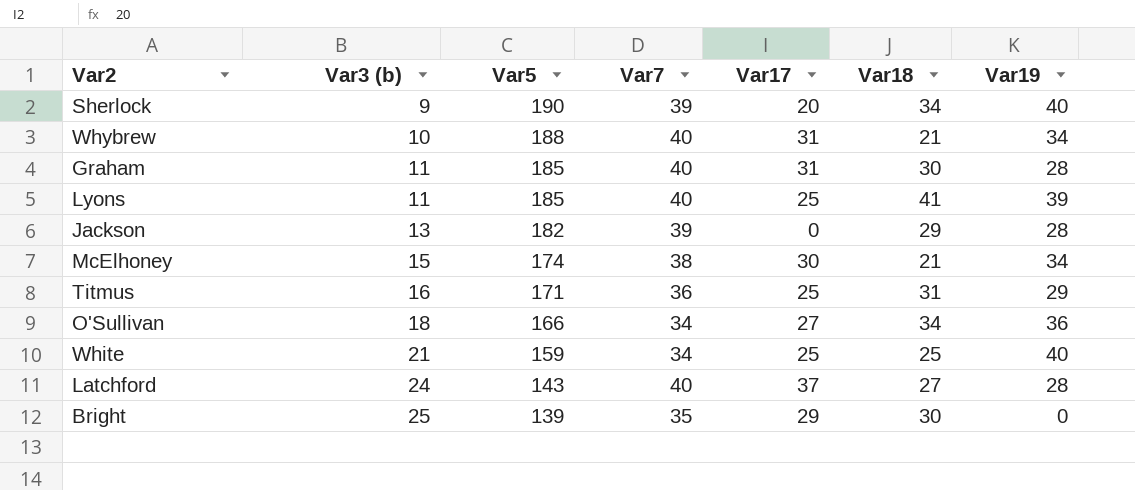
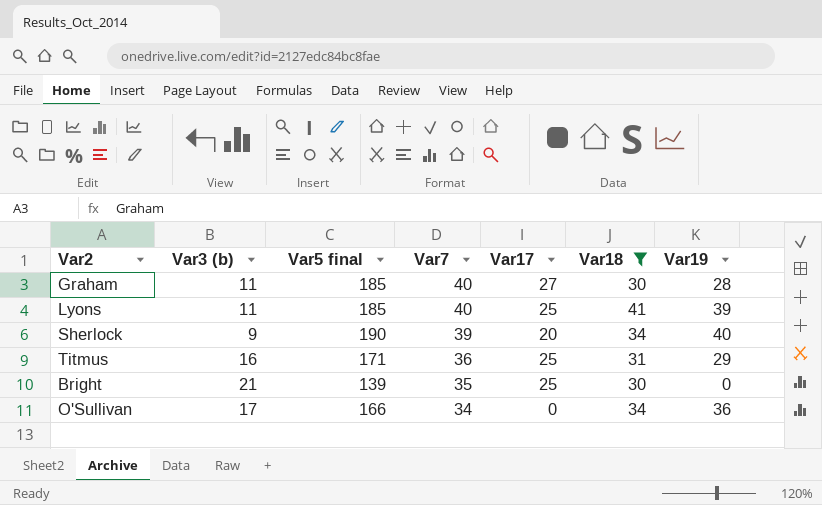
filter: none -> Var18 >= 30
row order: Var3 (b) ascending -> Var7 descending
column name: Var5 -> Var5 final
Graham | Var17: 31 -> 27
Bright | Var3 (b): 25 -> 21
Bright | Var17: 29 -> 25
O'Sullivan | Var3 (b): 18 -> 17
O'Sullivan | Var17: 27 -> 0

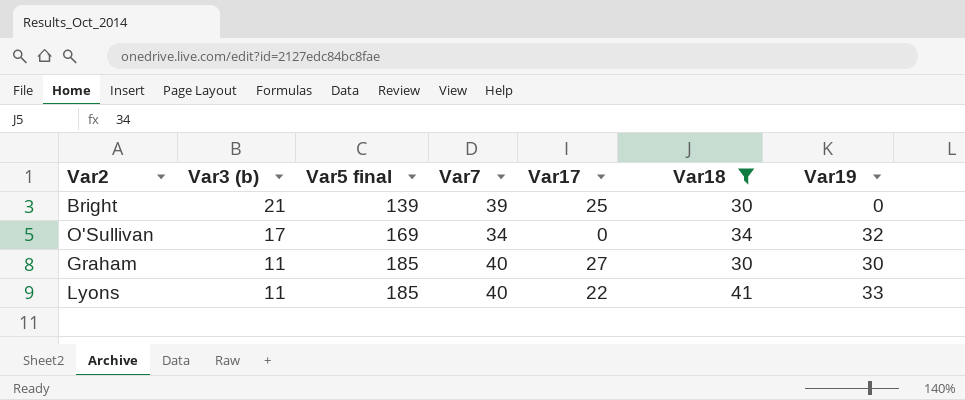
row order: Var7 descending -> Var3 (b) descending
row Sherlock: 9 | 190 | 39 | 20 | 34 | 40 -> none
row Titmus: 16 | 171 | 36 | 25 | 31 | 29 -> none
Bright | Var7: 35 -> 39
O'Sullivan | Var5 final: 166 -> 169
O'Sullivan | Var19: 36 -> 32
Graham | Var19: 28 -> 30
Lyons | Var17: 25 -> 22
Lyons | Var19: 39 -> 33

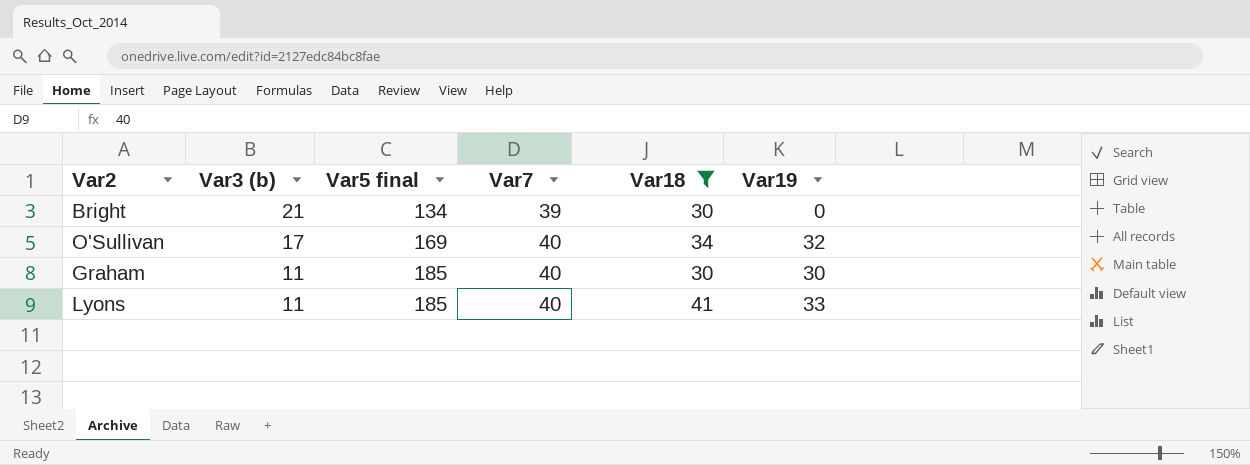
column Var17 | position: 5 -> none
Bright | Var5 final: 139 -> 134
O'Sullivan | Var7: 34 -> 40

